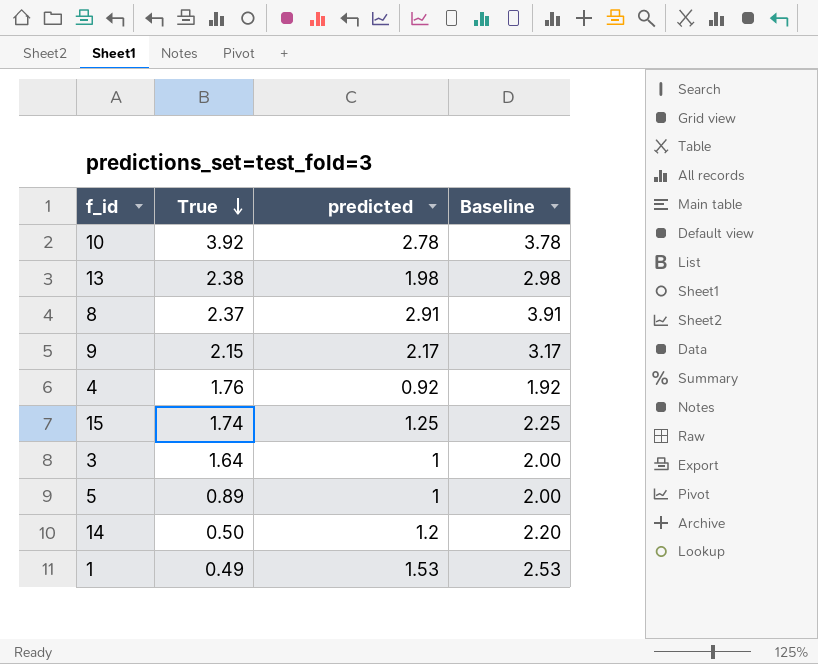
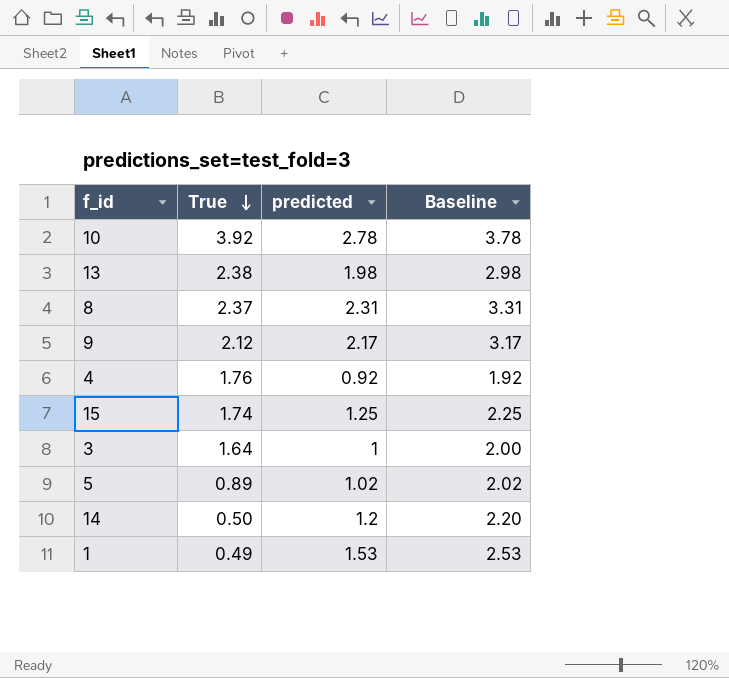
8 | predicted: 2.91 -> 2.31
8 | Baseline: 3.91 -> 3.31
9 | True: 2.15 -> 2.12
5 | predicted: 1 -> 1.02
5 | Baseline: 2.00 -> 2.02

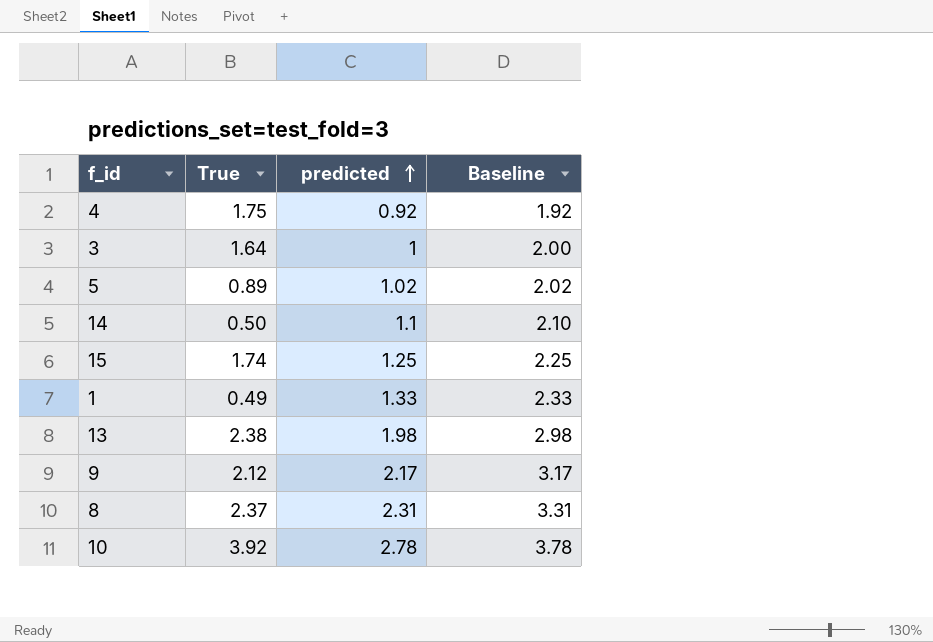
row order: True descending -> predicted ascending
4 | True: 1.76 -> 1.75
14 | predicted: 1.2 -> 1.1
14 | Baseline: 2.20 -> 2.10
1 | predicted: 1.53 -> 1.33
1 | Baseline: 2.53 -> 2.33

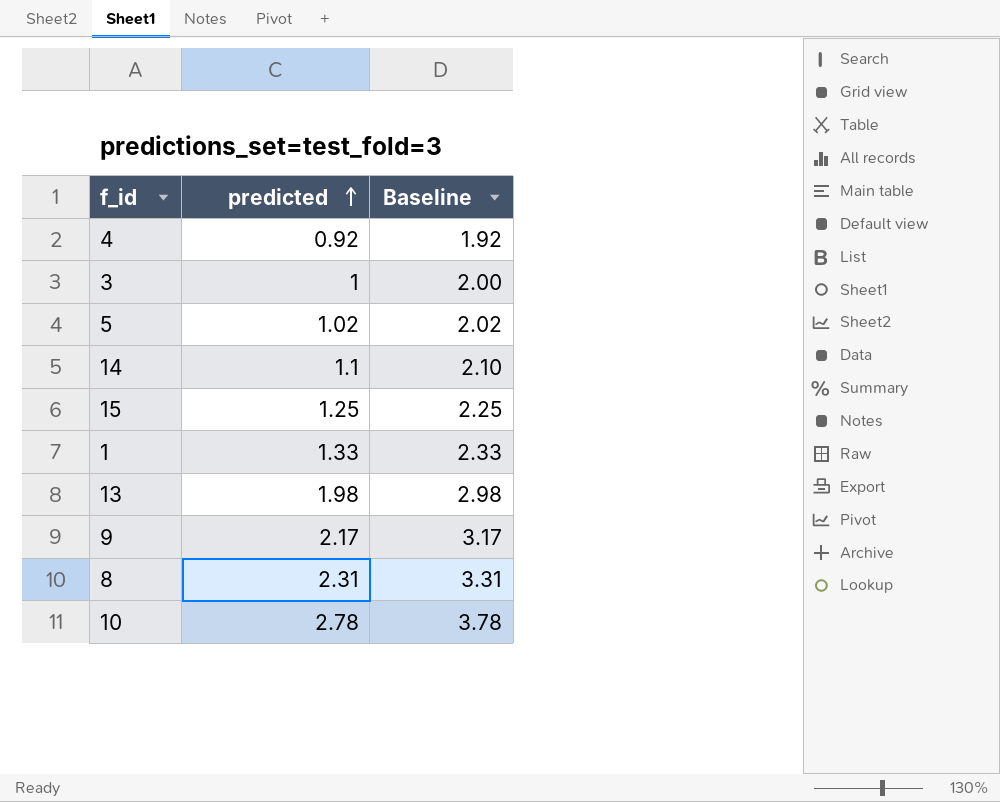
column True | position: 2 -> none

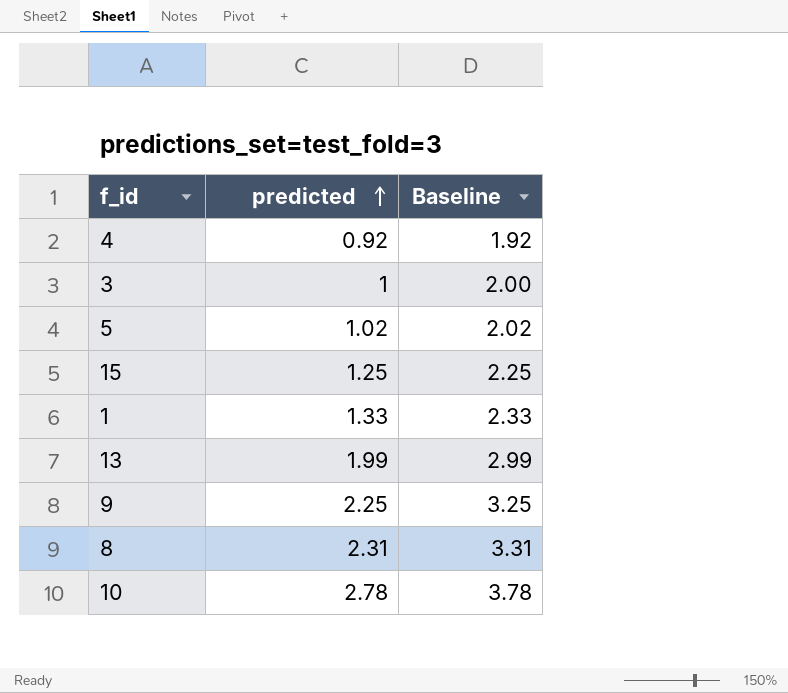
row 14: 1.1 | 2.10 -> none
13 | predicted: 1.98 -> 1.99
13 | Baseline: 2.98 -> 2.99
9 | predicted: 2.17 -> 2.25
9 | Baseline: 3.17 -> 3.25

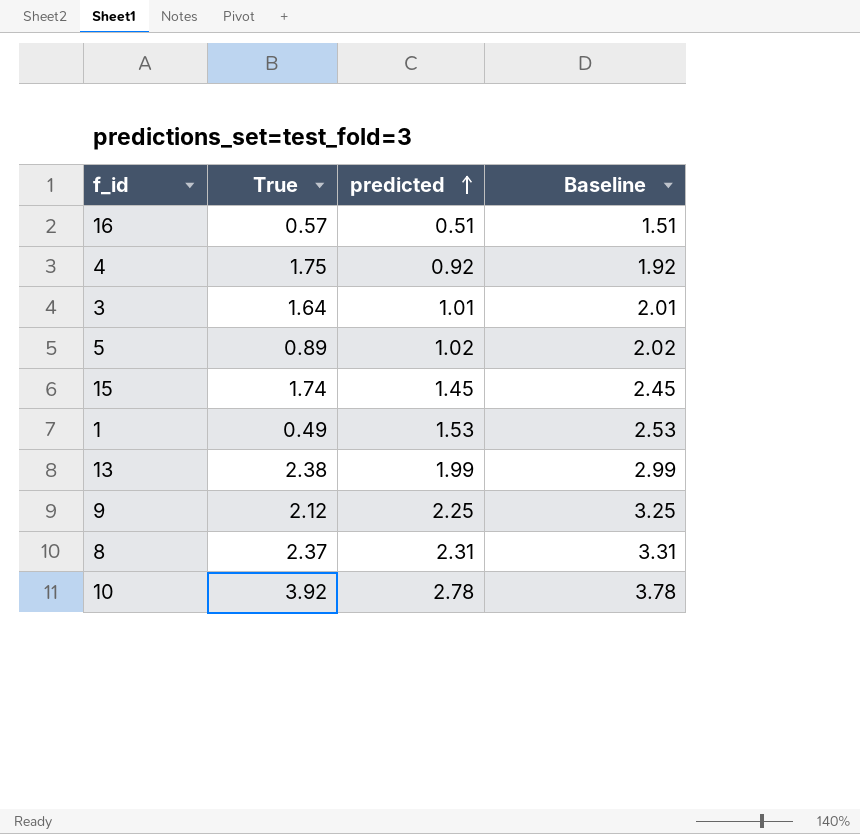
column True | position: none -> 2
row 16: none -> 0.57 | 0.51 | 1.51
3 | predicted: 1 -> 1.01
3 | Baseline: 2.00 -> 2.01
15 | predicted: 1.25 -> 1.45
15 | Baseline: 2.25 -> 2.45
1 | predicted: 1.33 -> 1.53
1 | Baseline: 2.33 -> 2.53

